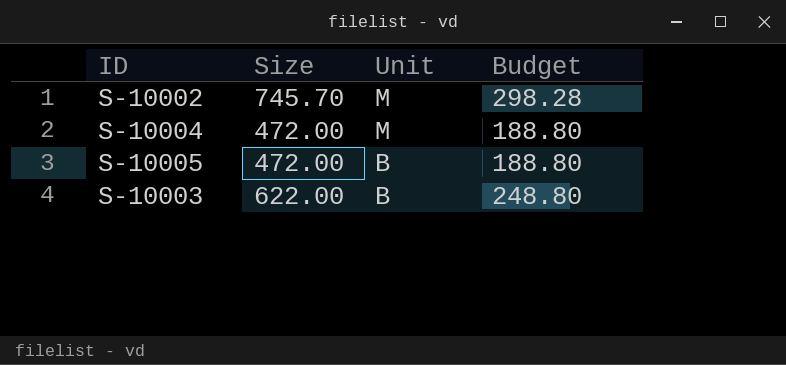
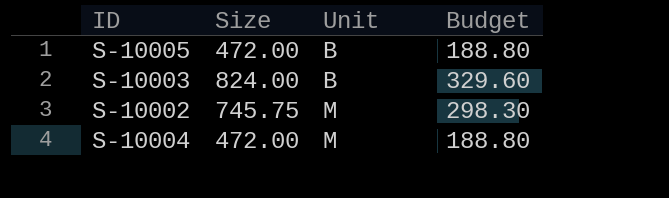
row order: Unit descending -> Unit ascending
S-10003 | Size: 622.00 -> 824.00
S-10003 | Budget: 248.80 -> 329.60
S-10002 | Size: 745.70 -> 745.75
S-10002 | Budget: 298.28 -> 298.30

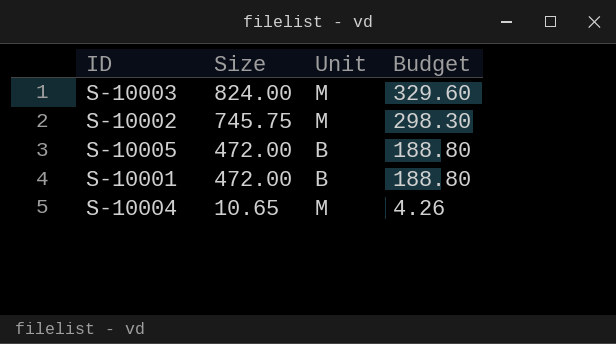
row order: Unit ascending -> Size descending
S-10003 | Unit: B -> M
row S-10001: none -> 472.00 | B | 188.80
S-10004 | Size: 472.00 -> 10.65
S-10004 | Budget: 188.80 -> 4.26

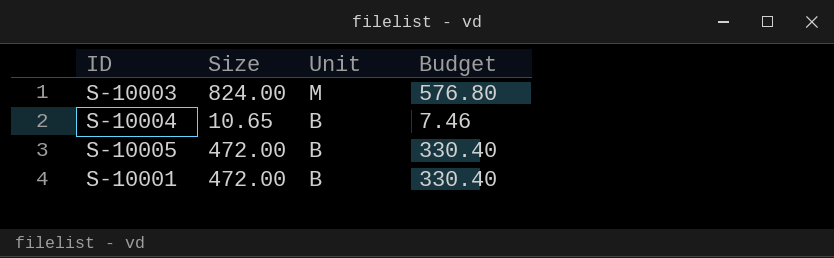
row order: Size descending -> Unit descending
column Budget | formula: [Size] * 0.4 -> [Size] * 0.7
row S-10002: 745.75 | M | 298.30 -> none
S-10004 | Unit: M -> B

